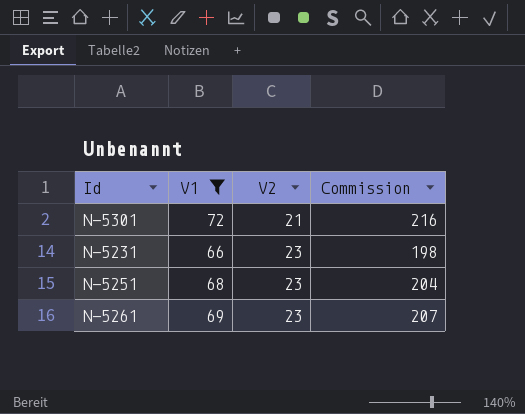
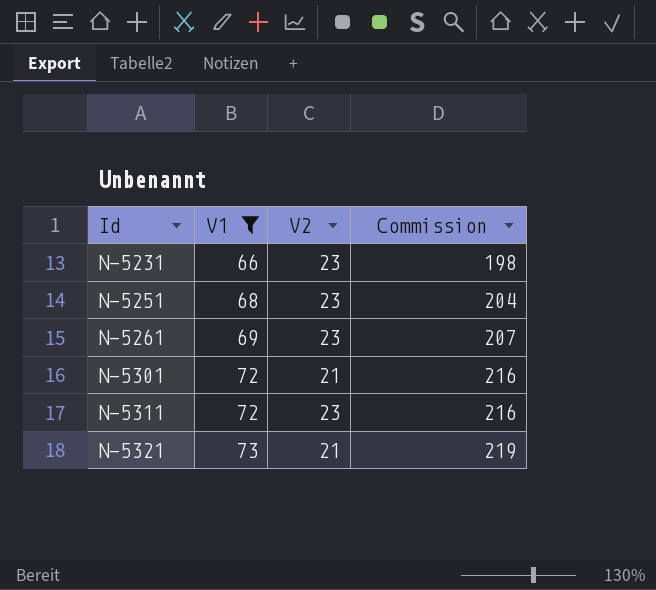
row order: V2 ascending -> Id ascending
row N-5311: none -> 72 | 23 | 216
row N-5321: none -> 73 | 21 | 219

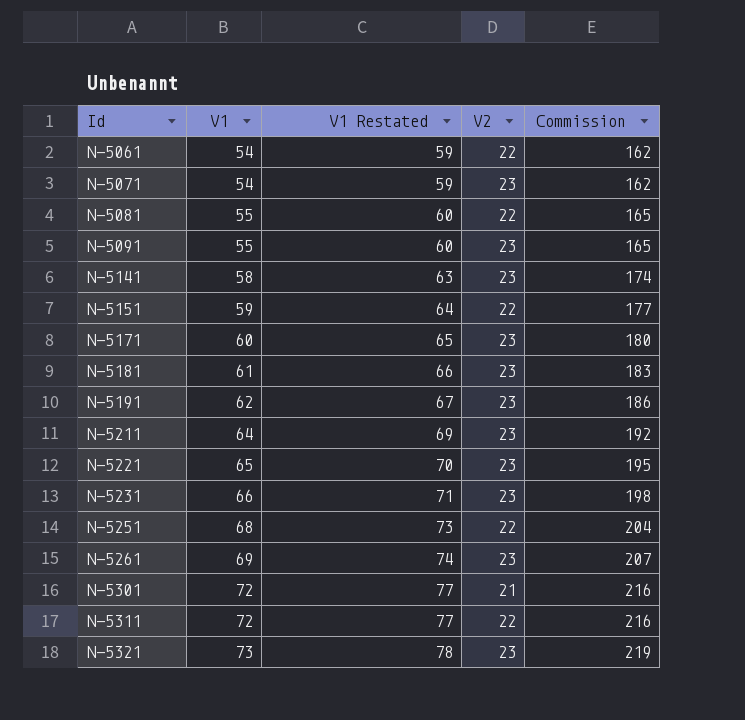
filter: V1 >= 66 -> none
column V1 Restated | formula: none -> [V1] + 5
N-5251 | V2: 23 -> 22
N-5311 | V2: 23 -> 22
N-5321 | V2: 21 -> 23

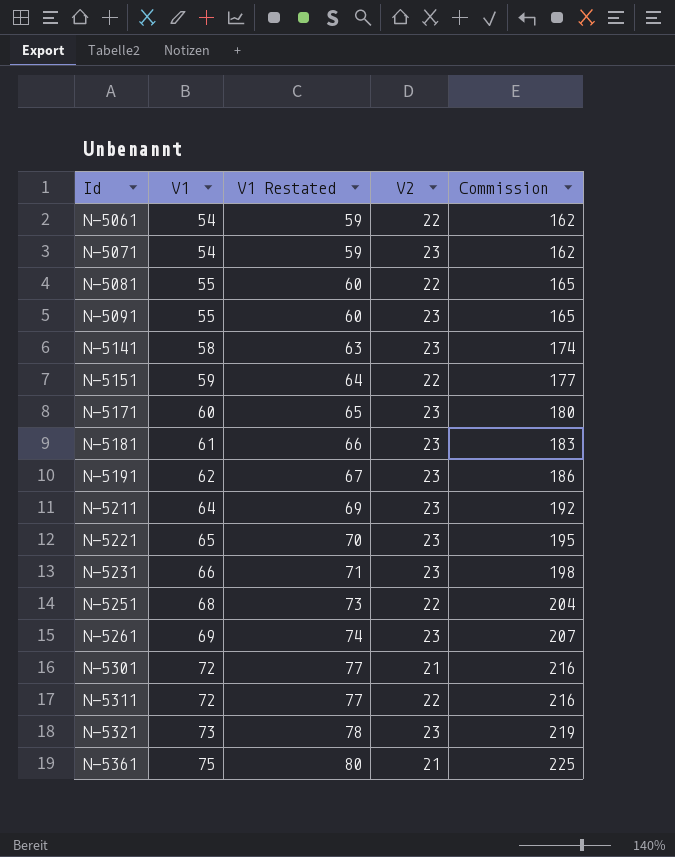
row N-5361: none -> 75 | 80 | 21 | 225

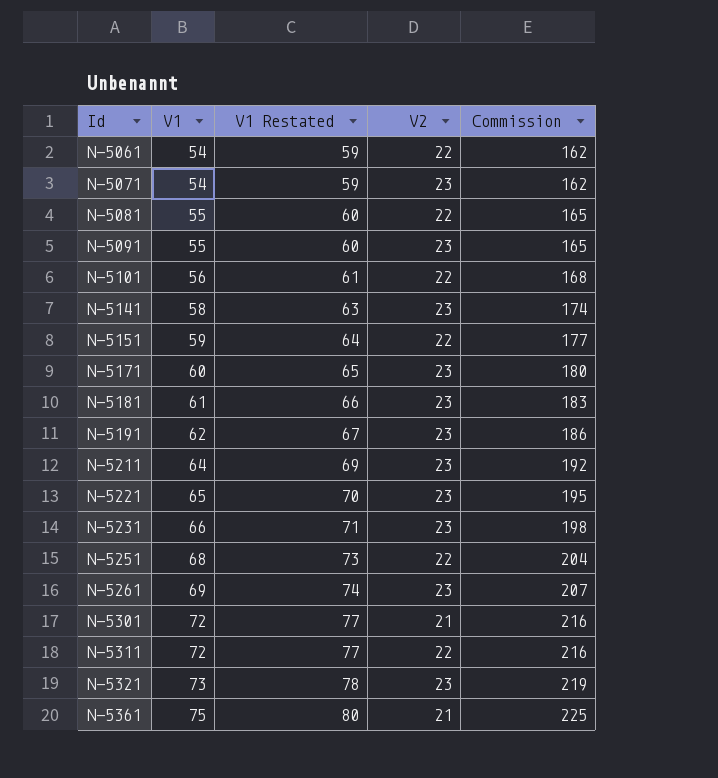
row N-5101: none -> 56 | 61 | 22 | 168

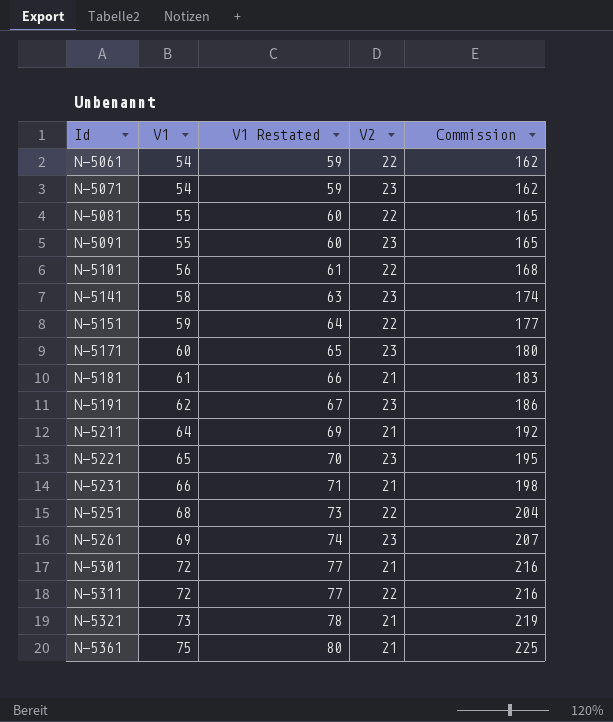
N-5181 | V2: 23 -> 21
N-5211 | V2: 23 -> 21
N-5231 | V2: 23 -> 21
N-5321 | V2: 23 -> 21

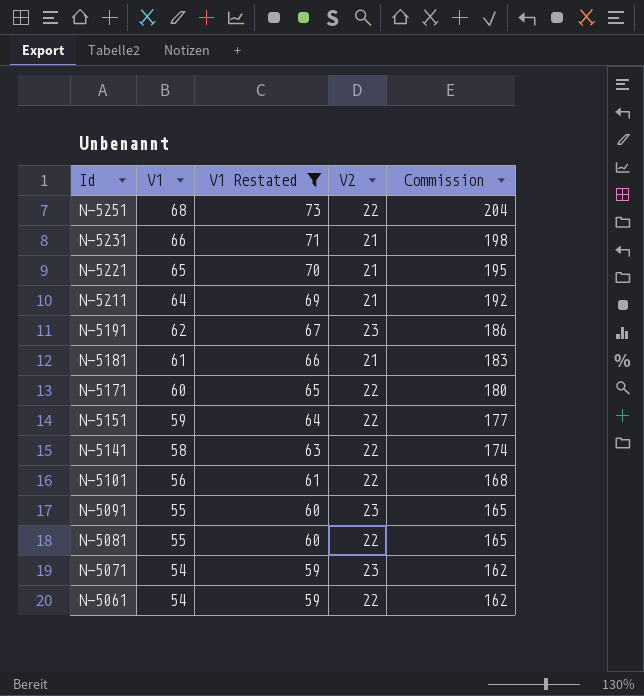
filter: none -> V1 Restated <= 73
row order: Id ascending -> Id descending
N-5221 | V2: 23 -> 21
N-5171 | V2: 23 -> 22
N-5141 | V2: 23 -> 22

